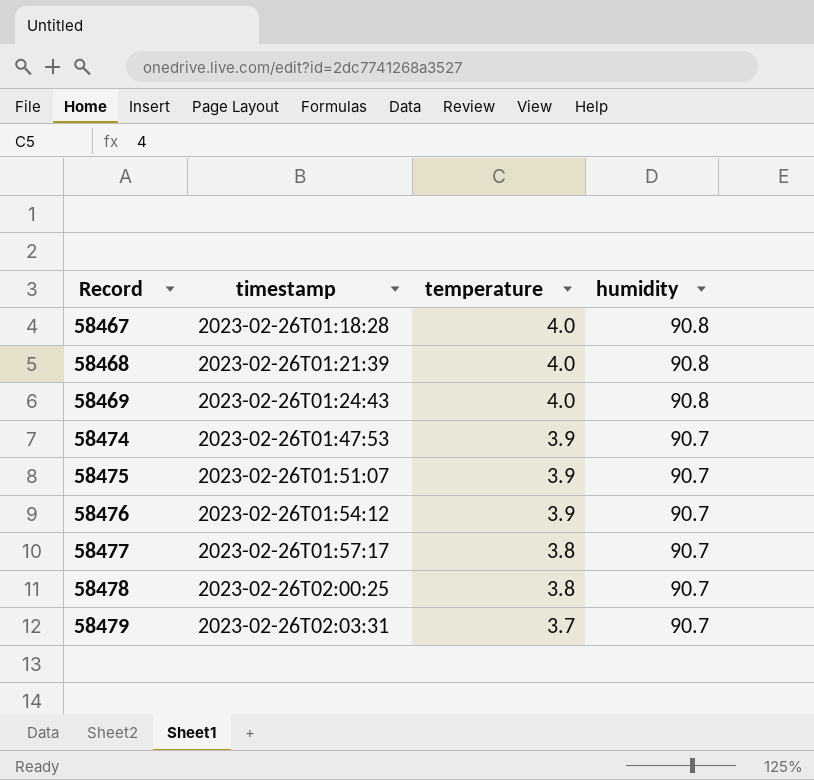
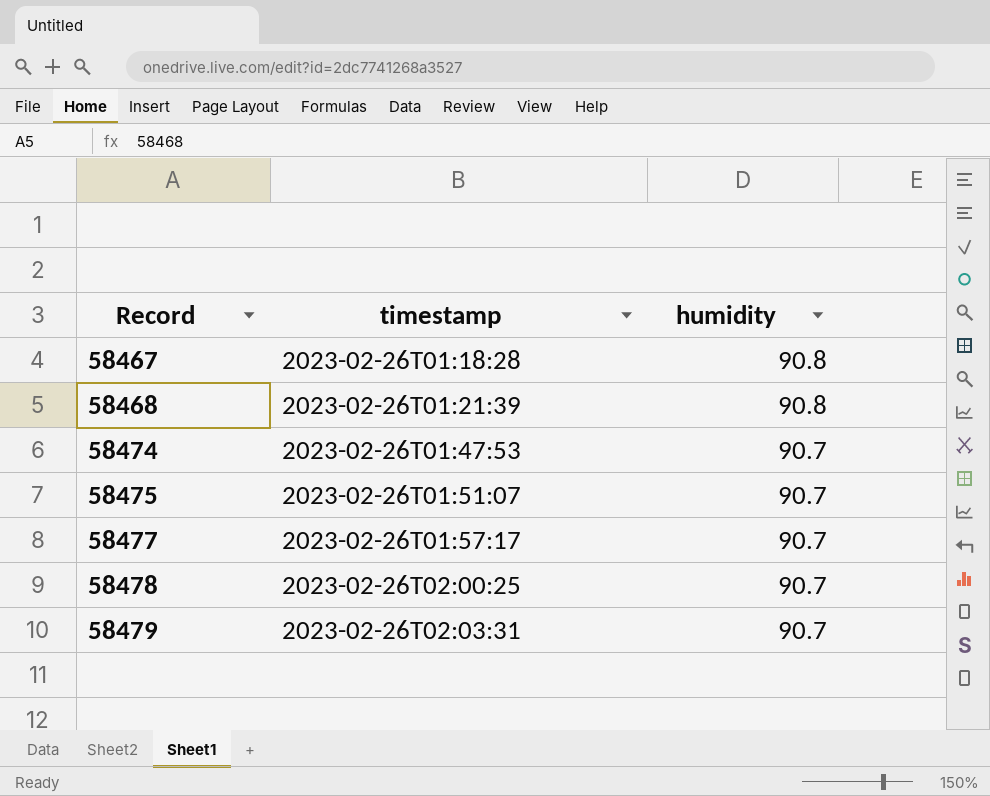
column temperature | position: 3 -> none
row 58469: 2023-02-26T01:24:43 | 4.0 | 90.8 -> none
row 58476: 2023-02-26T01:54:12 | 3.9 | 90.7 -> none

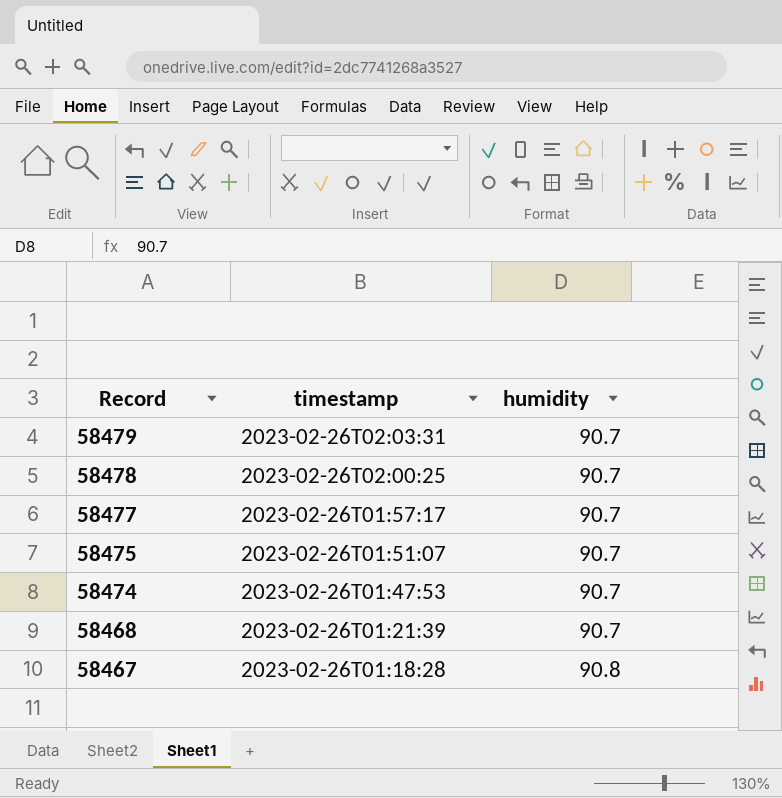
row order: Record ascending -> Record descending
58468 | humidity: 90.8 -> 90.7

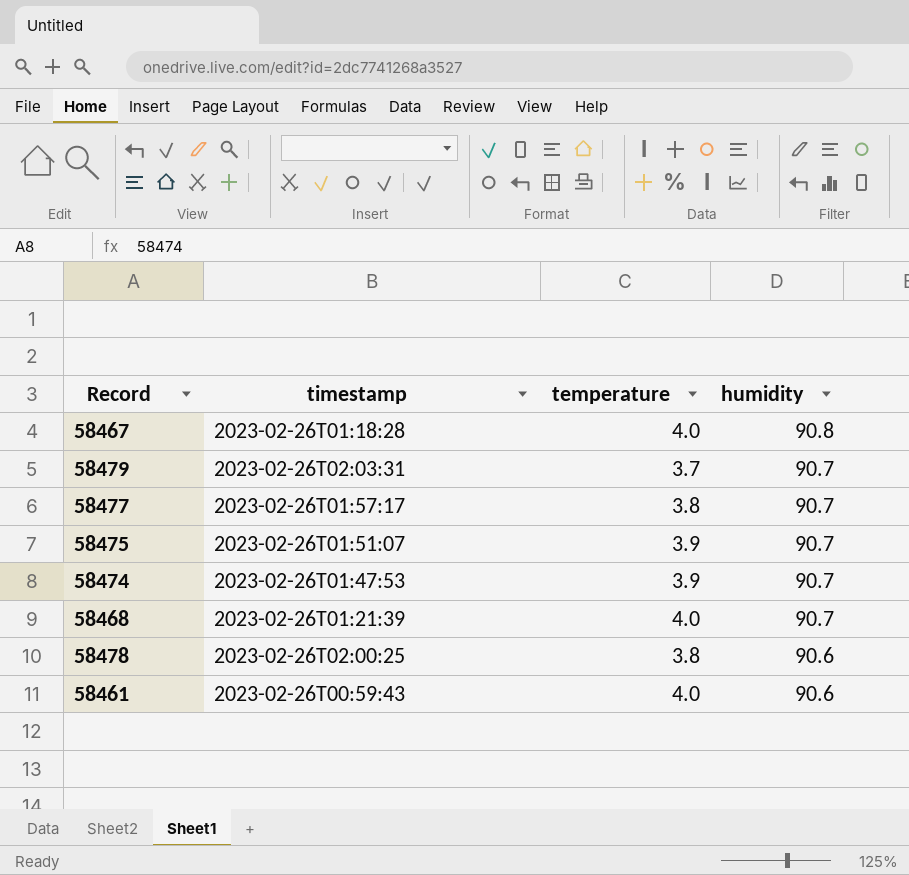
row order: Record descending -> humidity descending
column temperature | position: none -> 3
58478 | humidity: 90.7 -> 90.6
row 58461: none -> 2023-02-26T00:59:43 | 4.0 | 90.6

